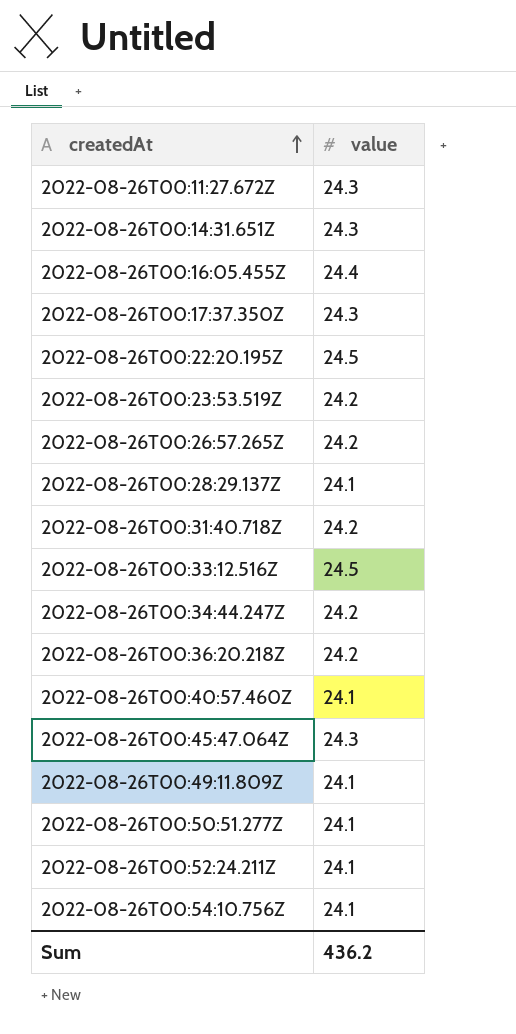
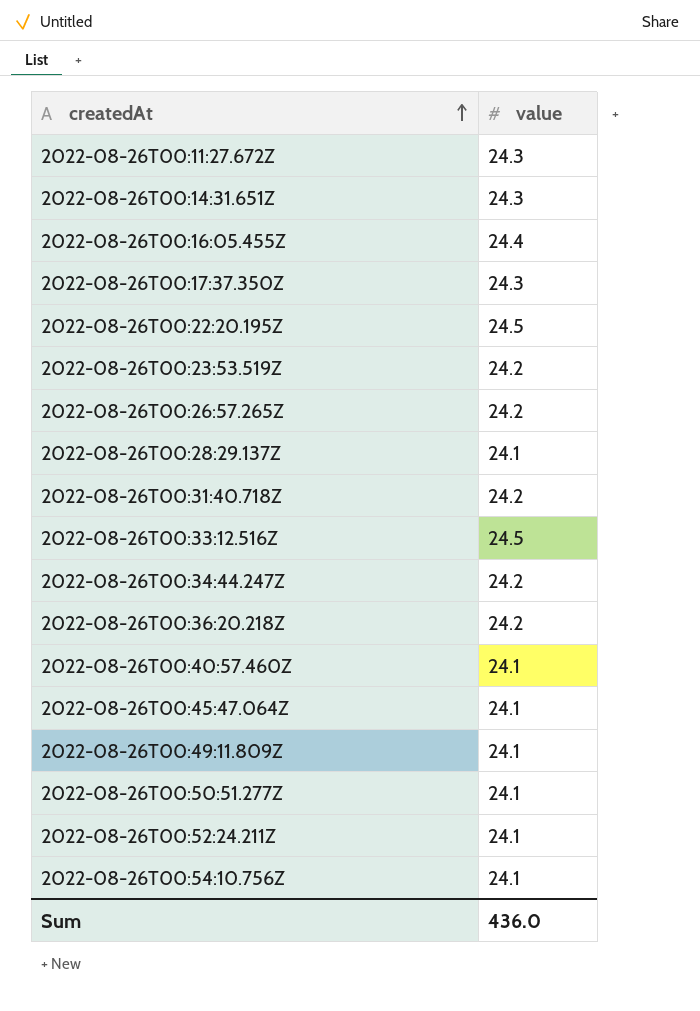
2022-08-26T00:45:47.064Z | value: 24.3 -> 24.1
Sum | value: 436.2 -> 436.0

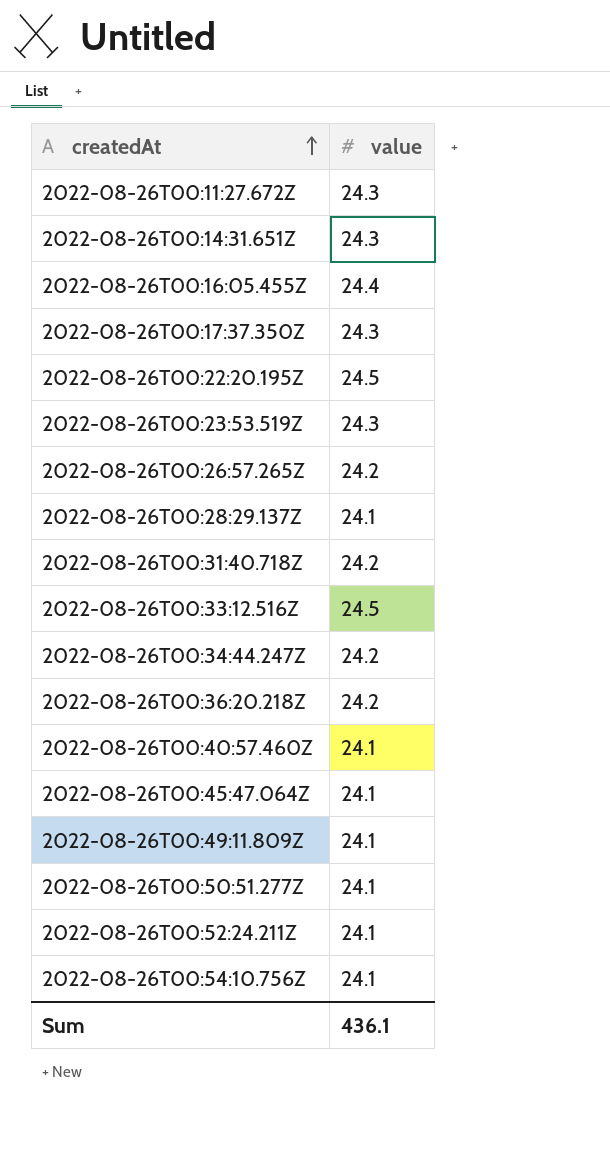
2022-08-26T00:23:53.519Z | value: 24.2 -> 24.3
Sum | value: 436.0 -> 436.1

